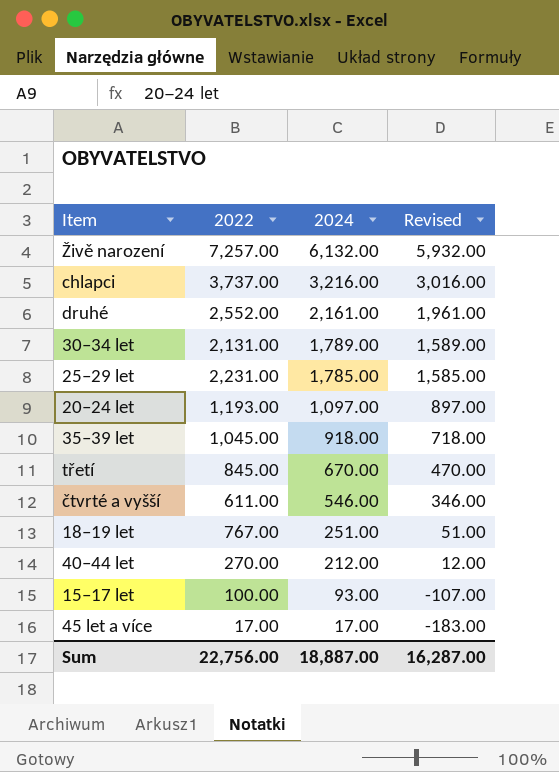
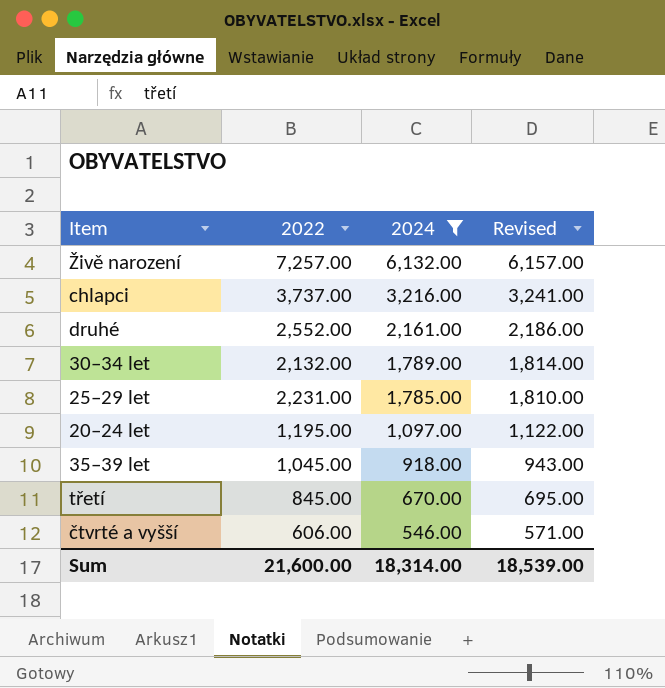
filter: none -> 2024 >= 546.00
column Revised | formula: [2024] - 200 -> [2024] + 25
30–34 let | 2022: 2,131.00 -> 2,132.00
20–24 let | 2022: 1,193.00 -> 1,195.00
čtvrté a vyšší | 2022: 611.00 -> 606.00
Sum | 2022: 22,756.00 -> 21,600.00
Sum | 2024: 18,887.00 -> 18,314.00
Sum | Revised: 16,287.00 -> 18,539.00

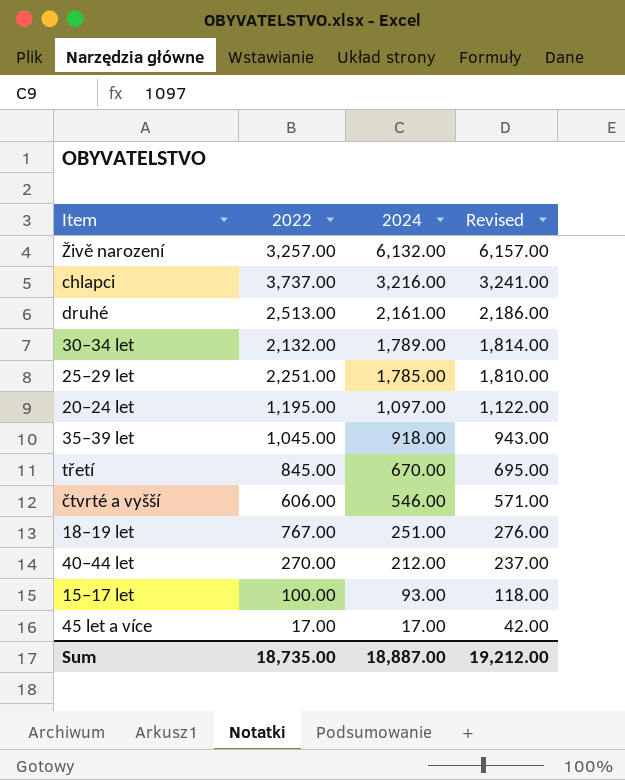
filter: 2024 >= 546.00 -> none
Živě narození | 2022: 7,257.00 -> 3,257.00
druhé | 2022: 2,552.00 -> 2,513.00
25–29 let | 2022: 2,231.00 -> 2,251.00
Sum | 2022: 21,600.00 -> 18,735.00
Sum | 2024: 18,314.00 -> 18,887.00
Sum | Revised: 18,539.00 -> 19,212.00

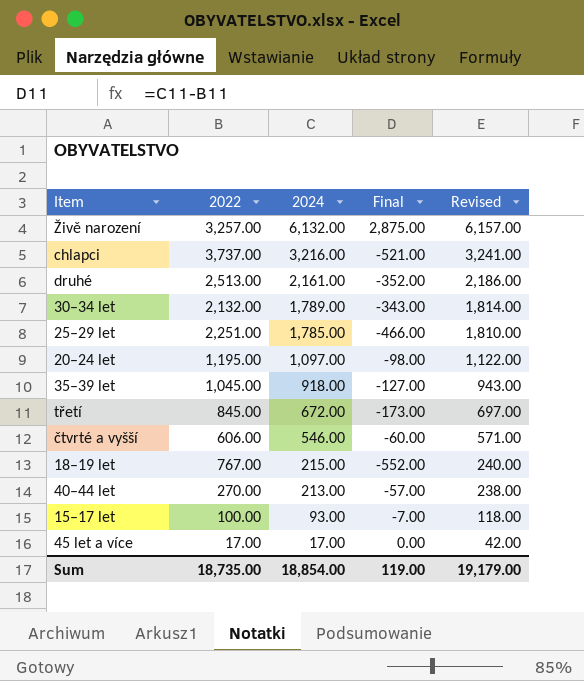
column Final | formula: none -> [2024] - [2022]
třetí | 2024: 670.00 -> 672.00
třetí | Revised: 695.00 -> 697.00
18–19 let | 2024: 251.00 -> 215.00
18–19 let | Revised: 276.00 -> 240.00
40–44 let | 2024: 212.00 -> 213.00
40–44 let | Revised: 237.00 -> 238.00
Sum | 2024: 18,887.00 -> 18,854.00
Sum | Revised: 19,212.00 -> 19,179.00

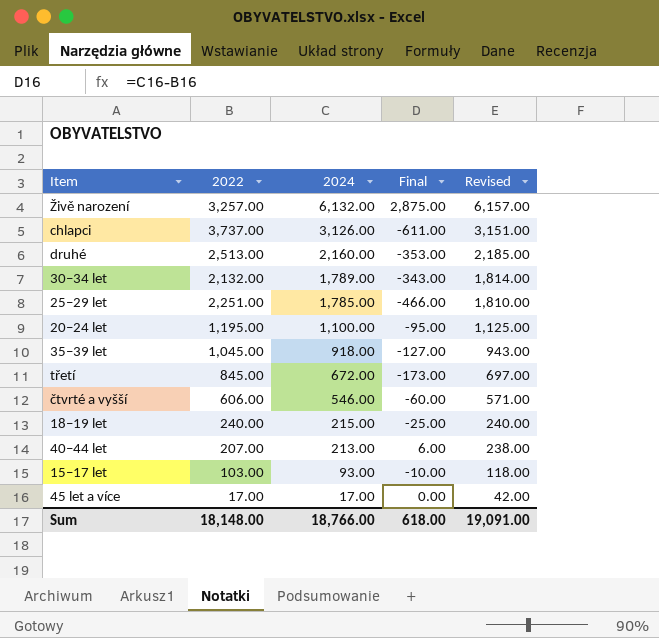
chlapci | 2024: 3,216.00 -> 3,126.00
chlapci | Final: -521.00 -> -611.00
chlapci | Revised: 3,241.00 -> 3,151.00
druhé | 2024: 2,161.00 -> 2,160.00
druhé | Final: -352.00 -> -353.00
druhé | Revised: 2,186.00 -> 2,185.00
20–24 let | 2024: 1,097.00 -> 1,100.00
20–24 let | Final: -98.00 -> -95.00
20–24 let | Revised: 1,122.00 -> 1,125.00
18–19 let | 2022: 767.00 -> 240.00
18–19 let | Final: -552.00 -> -25.00
40–44 let | 2022: 270.00 -> 207.00
40–44 let | Final: -57.00 -> 6.00
15–17 let | 2022: 100.00 -> 103.00
15–17 let | Final: -7.00 -> -10.00
Sum | 2022: 18,735.00 -> 18,148.00
Sum | 2024: 18,854.00 -> 18,766.00
Sum | Final: 119.00 -> 618.00
Sum | Revised: 19,179.00 -> 19,091.00

